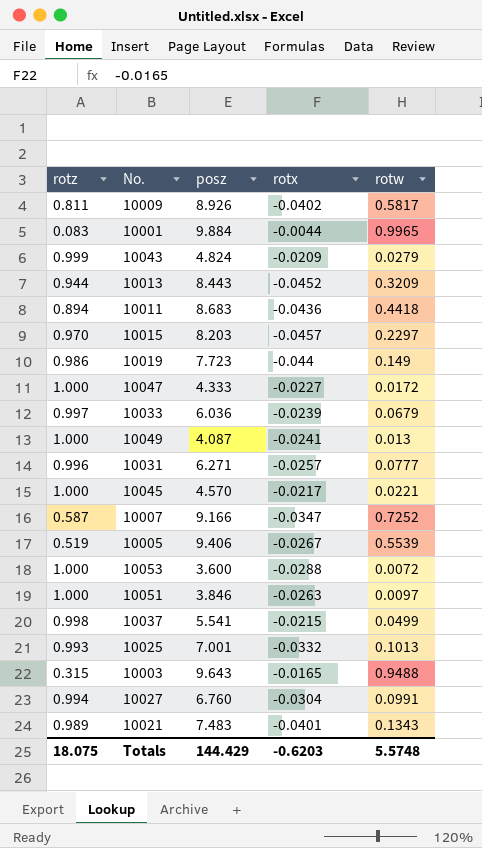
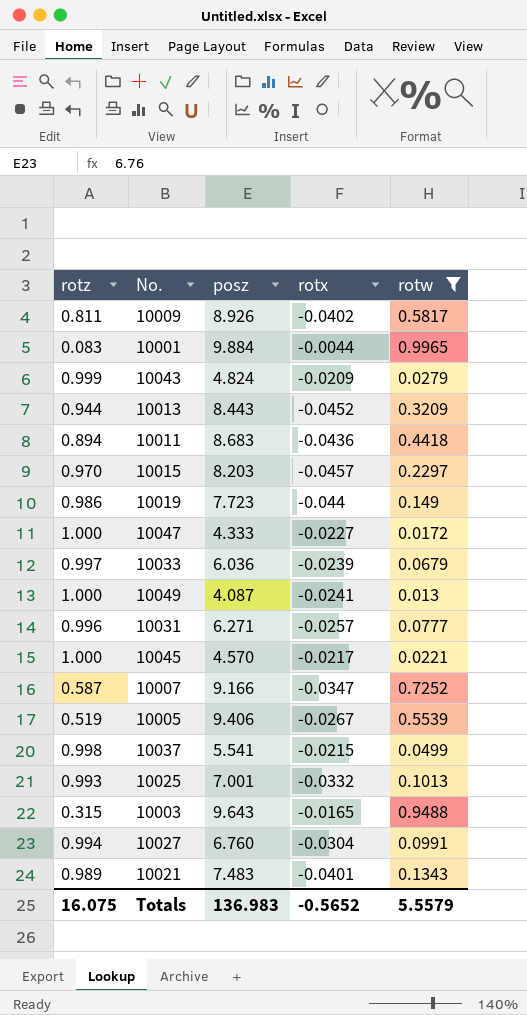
filter: none -> rotw >= 0.013
Totals | rotz: 18.075 -> 16.075
Totals | posz: 144.429 -> 136.983
Totals | rotx: -0.6203 -> -0.5652
Totals | rotw: 5.5748 -> 5.5579

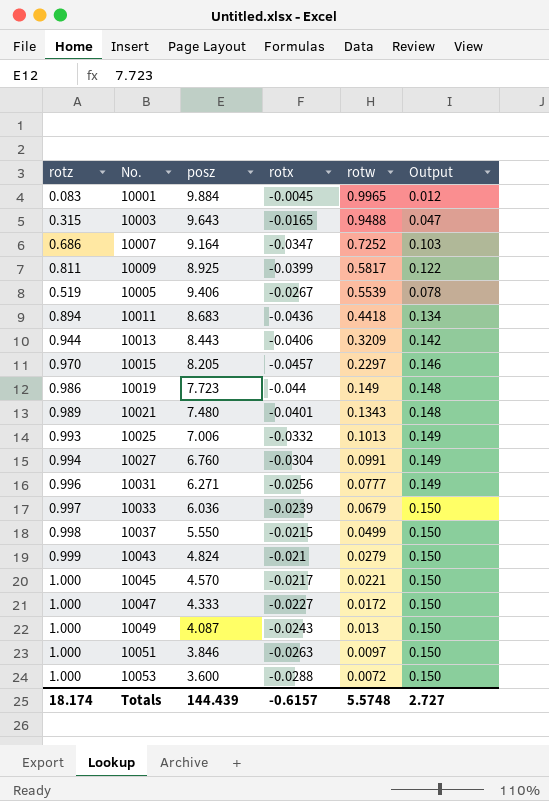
filter: rotw >= 0.013 -> none
row order: none -> rotw descending
column Output | formula: none -> [rotz] * 0.15
10001 | rotx: -0.0044 -> -0.0045
10007 | rotz: 0.587 -> 0.686
10007 | posz: 9.166 -> 9.164
10009 | posz: 8.926 -> 8.925
10009 | rotx: -0.0402 -> -0.0399
10013 | rotx: -0.0452 -> -0.0406
10015 | posz: 8.203 -> 8.205
10021 | posz: 7.483 -> 7.480
10025 | posz: 7.001 -> 7.006
10031 | rotx: -0.0257 -> -0.0256
10037 | posz: 5.541 -> 5.550
10043 | rotx: -0.0209 -> -0.021
10049 | rotx: -0.0241 -> -0.0243
Totals | rotz: 16.075 -> 18.174
Totals | posz: 136.983 -> 144.439
Totals | rotx: -0.5652 -> -0.6157
Totals | rotw: 5.5579 -> 5.5748

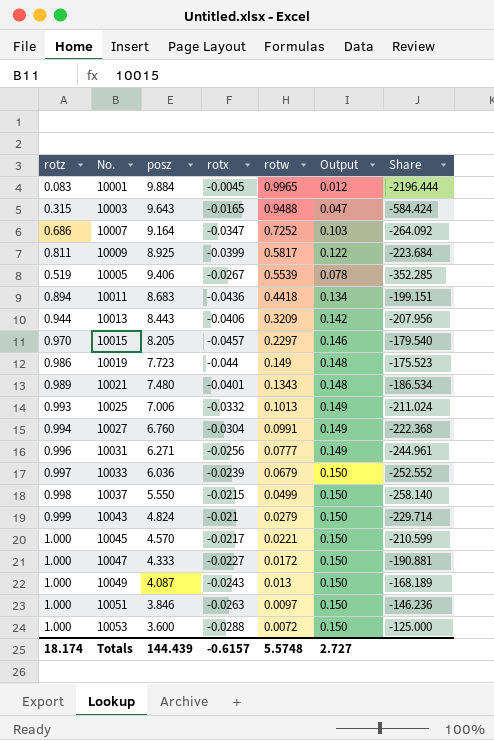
column Share | formula: none -> [posz] / [rotx]

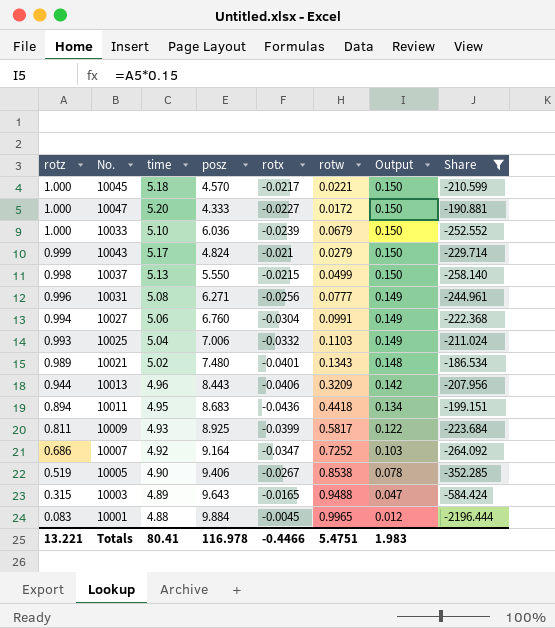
filter: none -> Share <= -186.534
row order: rotw descending -> rotz descending
column time | position: none -> 3
10033 | rotz: 0.997 -> 1.000
10025 | rotw: 0.1013 -> 0.1103
10005 | rotw: 0.5539 -> 0.8538
Totals | rotz: 18.174 -> 13.221
Totals | posz: 144.439 -> 116.978
Totals | rotx: -0.6157 -> -0.4466
Totals | rotw: 5.5748 -> 5.4751
Totals | Output: 2.727 -> 1.983

